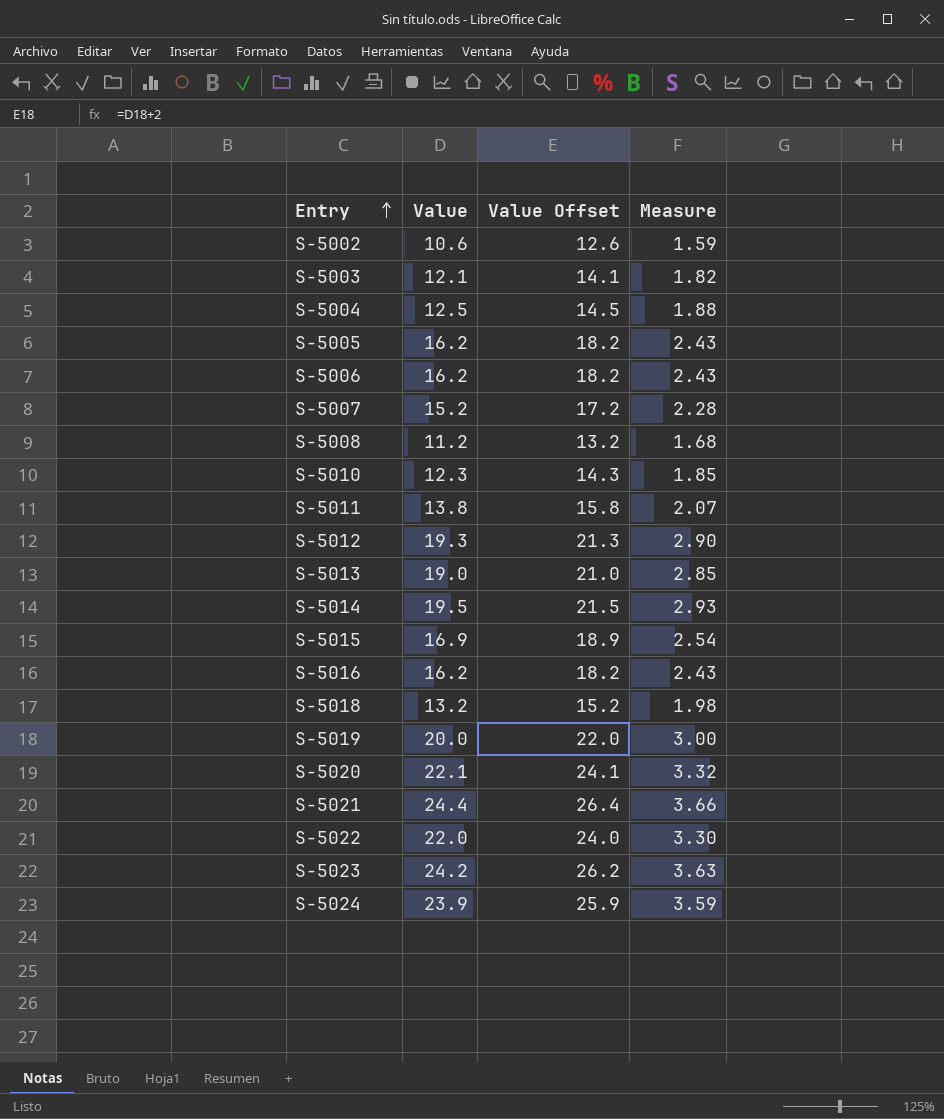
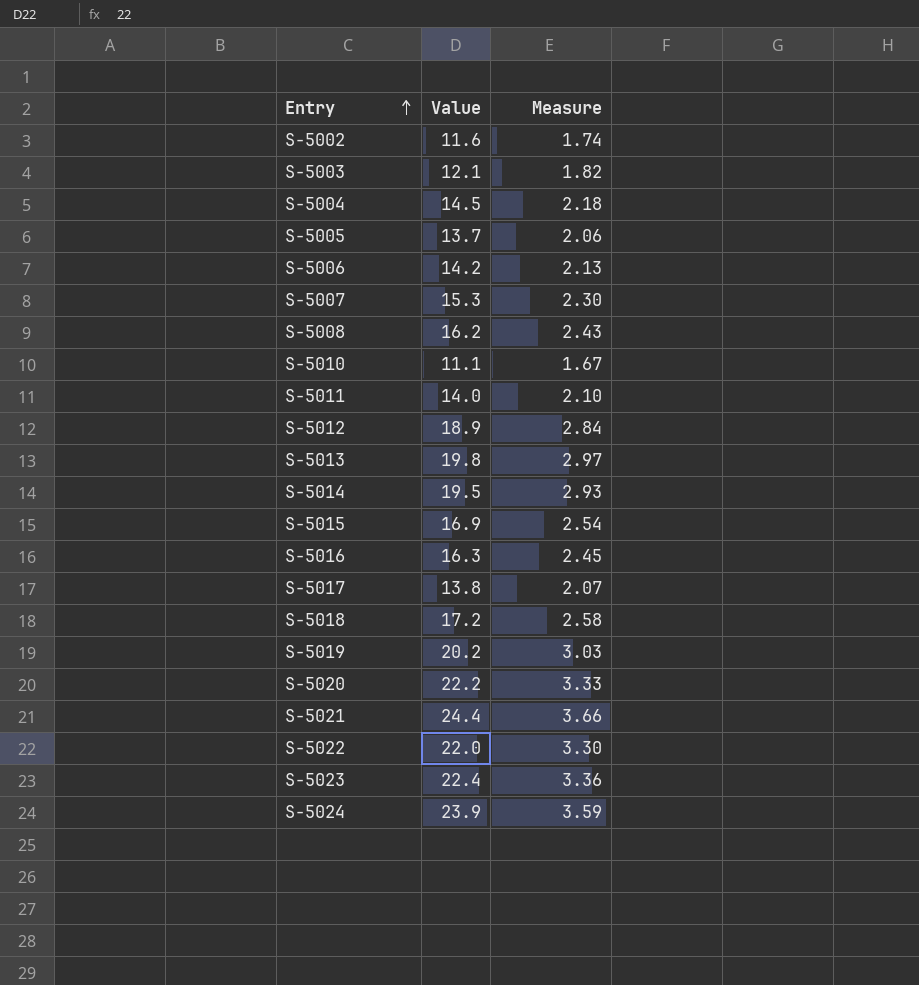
column Value Offset | formula: [Value] + 2 -> none
S-5002 | Value: 10.6 -> 11.6
S-5002 | Measure: 1.59 -> 1.74
S-5004 | Value: 12.5 -> 14.5
S-5004 | Measure: 1.88 -> 2.18
S-5005 | Value: 16.2 -> 13.7
S-5005 | Measure: 2.43 -> 2.06
S-5006 | Value: 16.2 -> 14.2
S-5006 | Measure: 2.43 -> 2.13
S-5007 | Value: 15.2 -> 15.3
S-5007 | Measure: 2.28 -> 2.30
S-5008 | Value: 11.2 -> 16.2
S-5008 | Measure: 1.68 -> 2.43
S-5010 | Value: 12.3 -> 11.1
S-5010 | Measure: 1.85 -> 1.67
S-5011 | Value: 13.8 -> 14.0
S-5011 | Measure: 2.07 -> 2.10
S-5012 | Value: 19.3 -> 18.9
S-5012 | Measure: 2.90 -> 2.84
S-5013 | Value: 19.0 -> 19.8
S-5013 | Measure: 2.85 -> 2.97
S-5016 | Value: 16.2 -> 16.3
S-5016 | Measure: 2.43 -> 2.45
row S-5017: none -> 13.8 | 2.07
S-5018 | Value: 13.2 -> 17.2
S-5018 | Measure: 1.98 -> 2.58
S-5019 | Value: 20.0 -> 20.2
S-5019 | Measure: 3.00 -> 3.03
S-5020 | Value: 22.1 -> 22.2
S-5020 | Measure: 3.32 -> 3.33
S-5023 | Value: 24.2 -> 22.4
S-5023 | Measure: 3.63 -> 3.36

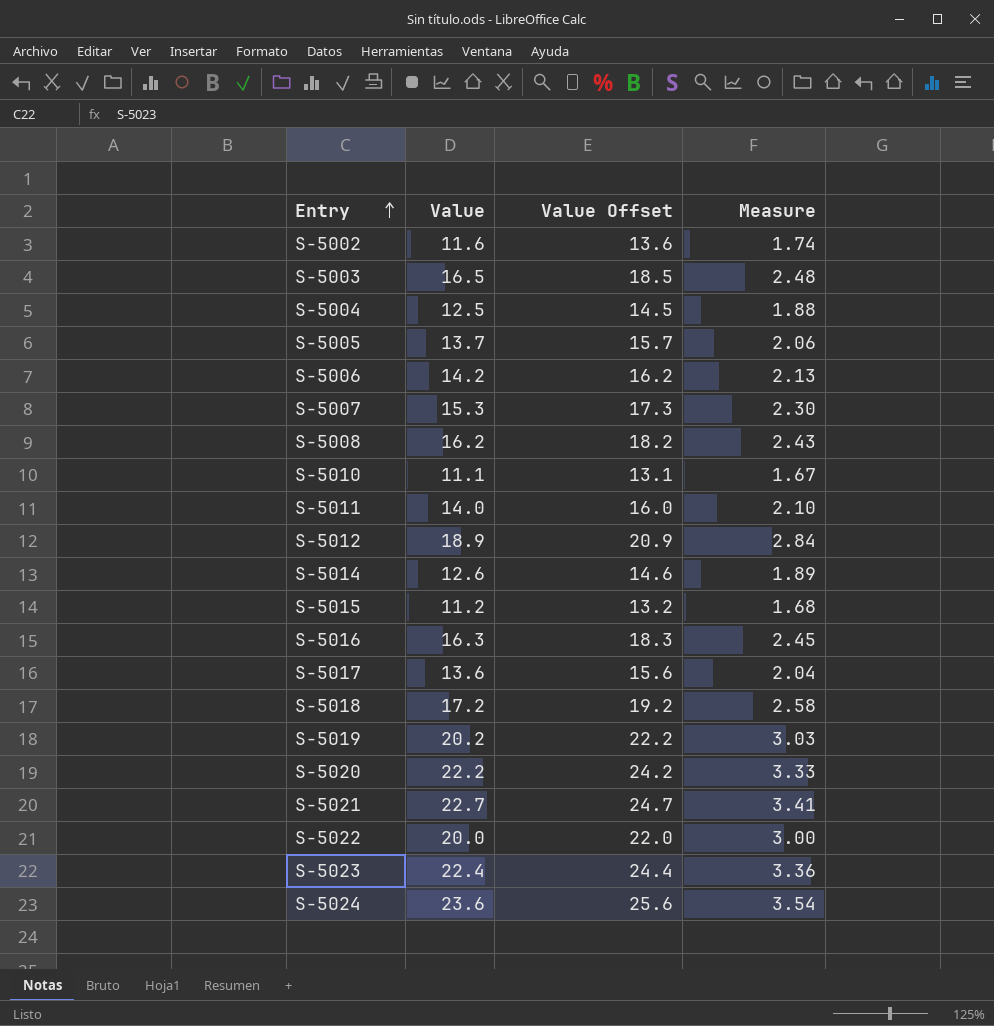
column Value Offset | formula: none -> [Value] + 2
row S-5013: 19.8 | 2.97 -> none
S-5003 | Value: 12.1 -> 16.5
S-5003 | Measure: 1.82 -> 2.48
S-5004 | Value: 14.5 -> 12.5
S-5004 | Measure: 2.18 -> 1.88
S-5014 | Value: 19.5 -> 12.6
S-5014 | Measure: 2.93 -> 1.89
S-5015 | Value: 16.9 -> 11.2
S-5015 | Measure: 2.54 -> 1.68
S-5017 | Value: 13.8 -> 13.6
S-5017 | Measure: 2.07 -> 2.04
S-5021 | Value: 24.4 -> 22.7
S-5021 | Measure: 3.66 -> 3.41
S-5022 | Value: 22.0 -> 20.0
S-5022 | Measure: 3.30 -> 3.00
S-5024 | Value: 23.9 -> 23.6
S-5024 | Measure: 3.59 -> 3.54

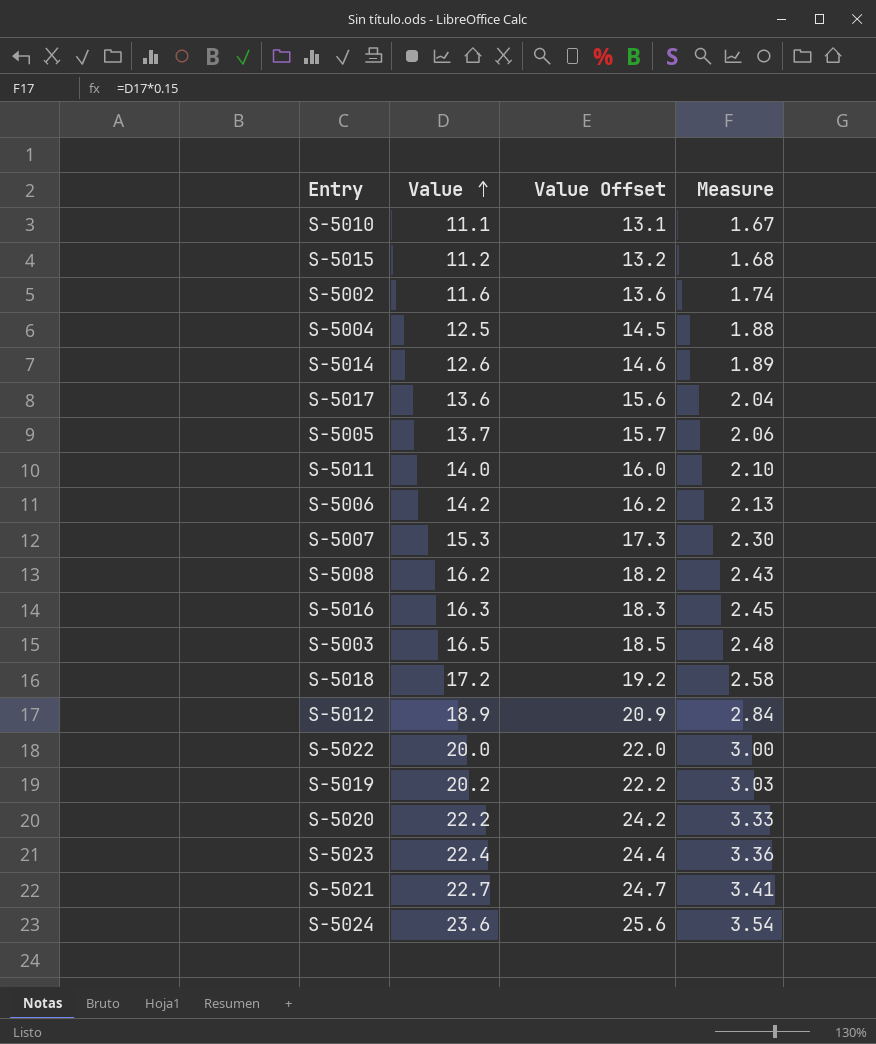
row order: Entry ascending -> Value ascending

